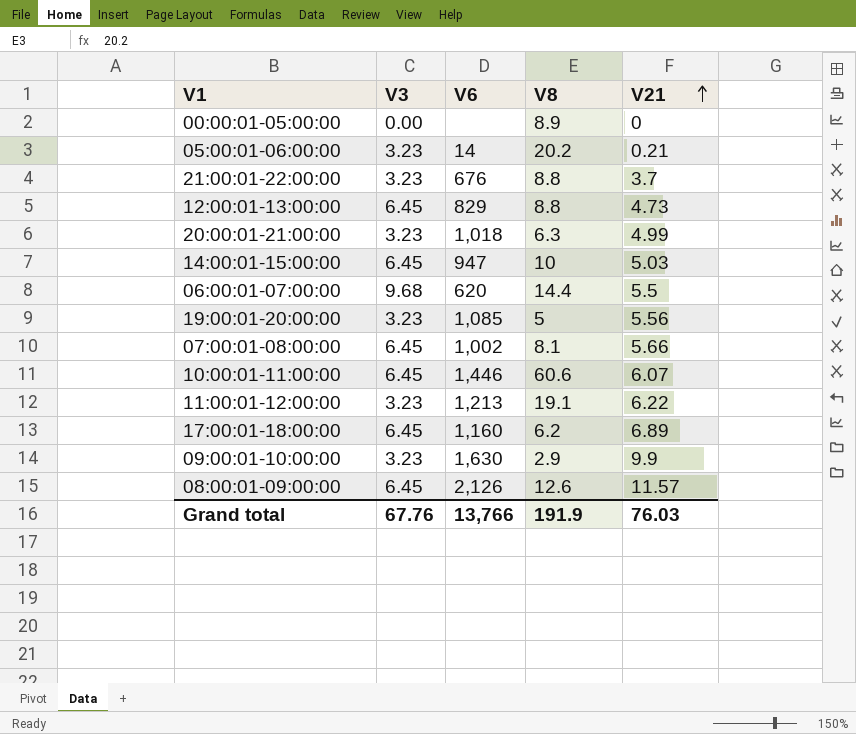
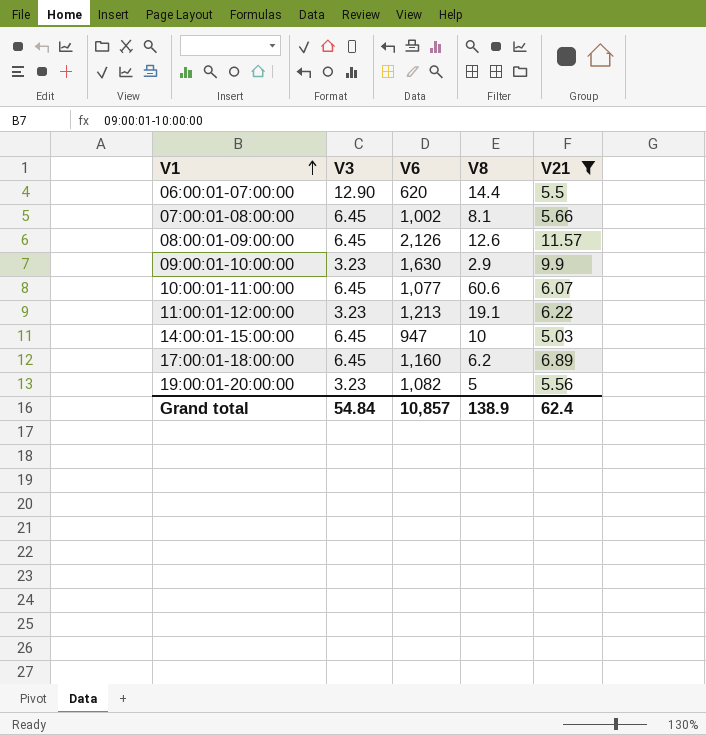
filter: none -> V21 >= 5.03
row order: V21 ascending -> V1 ascending
06:00:01-07:00:00 | V3: 9.68 -> 12.90
10:00:01-11:00:00 | V6: 1,446 -> 1,077
19:00:01-20:00:00 | V6: 1,085 -> 1,082
Grand total | V3: 67.76 -> 54.84
Grand total | V6: 13,766 -> 10,857
Grand total | V8: 191.9 -> 138.9
Grand total | V21: 76.03 -> 62.4

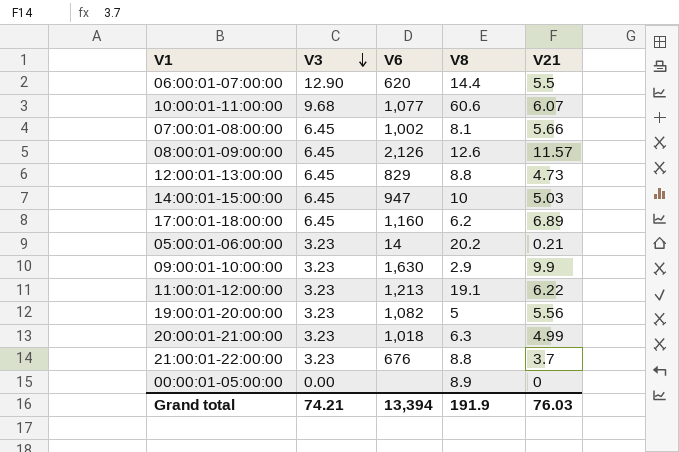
filter: V21 >= 5.03 -> none
row order: V1 ascending -> V3 descending
10:00:01-11:00:00 | V3: 6.45 -> 9.68
Grand total | V3: 54.84 -> 74.21
Grand total | V6: 10,857 -> 13,394
Grand total | V8: 138.9 -> 191.9
Grand total | V21: 62.4 -> 76.03

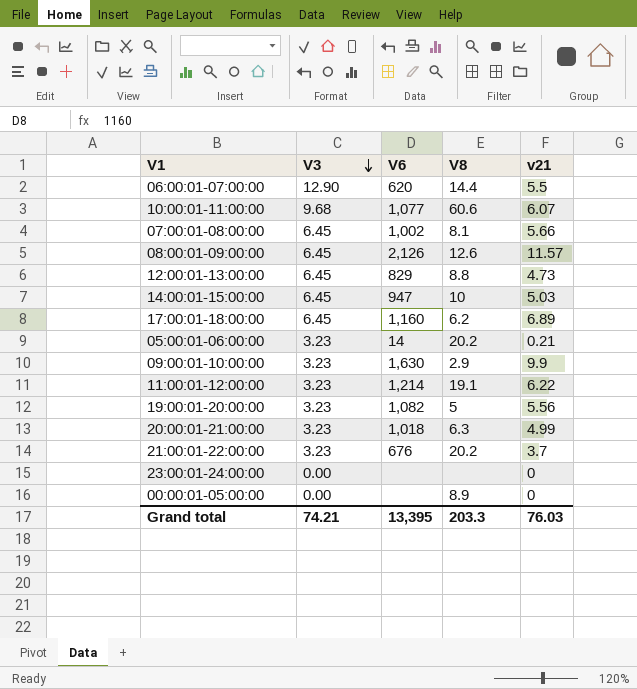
column name: V21 -> v21
11:00:01-12:00:00 | V6: 1,213 -> 1,214
21:00:01-22:00:00 | V8: 8.8 -> 20.2
row 23:00:01-24:00:00: none -> 0.00 | none | none | 0
Grand total | V6: 13,394 -> 13,395
Grand total | V8: 191.9 -> 203.3

